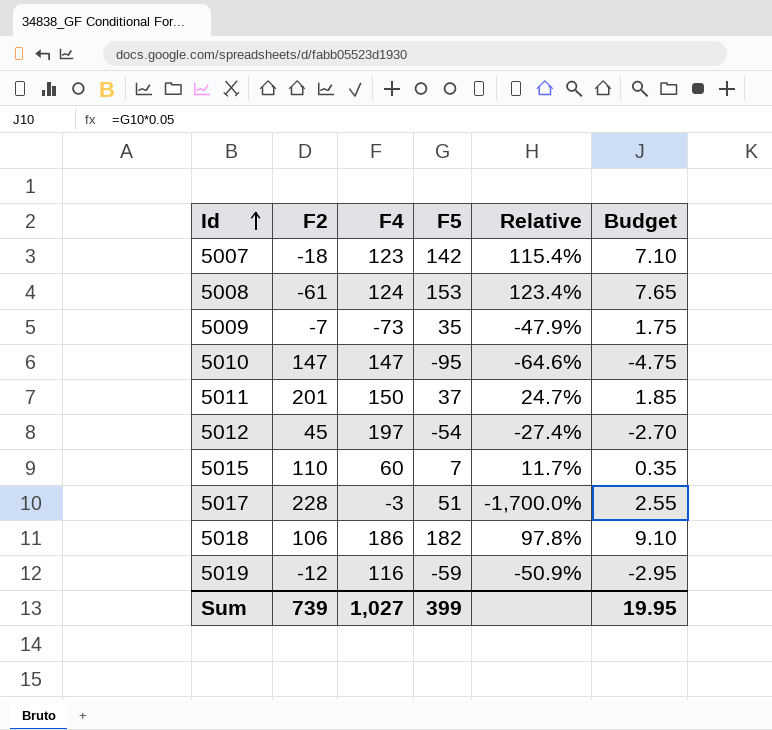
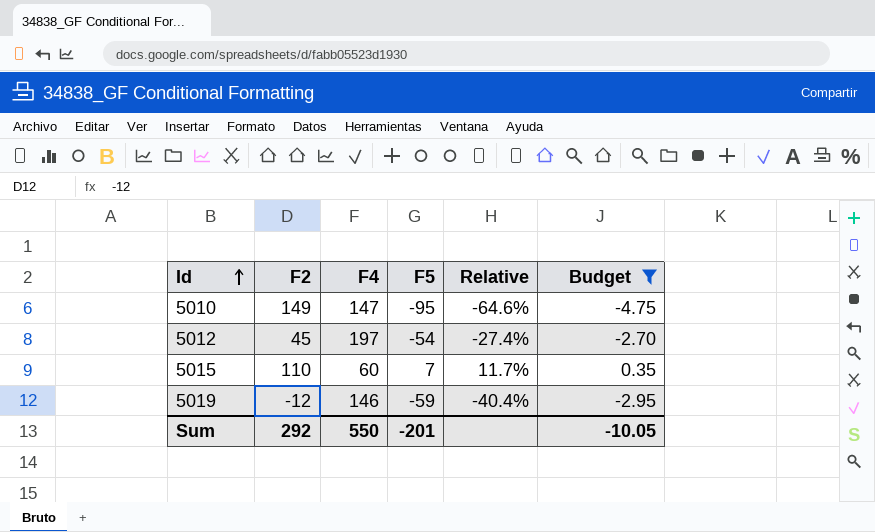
filter: none -> Budget <= 0.35
5010 | F2: 147 -> 149
5019 | F4: 116 -> 146
5019 | Relative: -50.9% -> -40.4%
Sum | F2: 739 -> 292
Sum | F4: 1,027 -> 550
Sum | F5: 399 -> -201
Sum | Budget: 19.95 -> -10.05

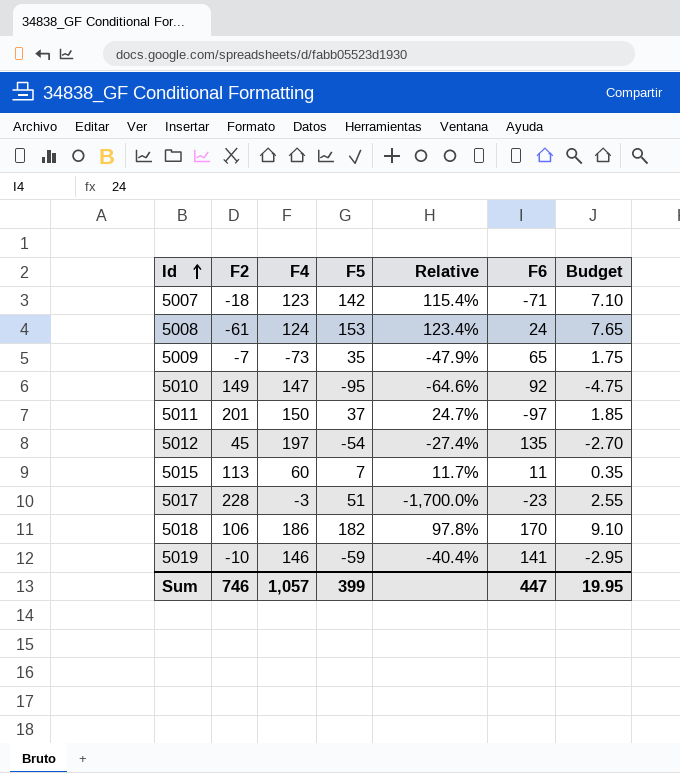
filter: Budget <= 0.35 -> none
column F6 | position: none -> 6
5015 | F2: 110 -> 113
5019 | F2: -12 -> -10
Sum | F2: 292 -> 746
Sum | F4: 550 -> 1,057
Sum | F5: -201 -> 399
Sum | Budget: -10.05 -> 19.95

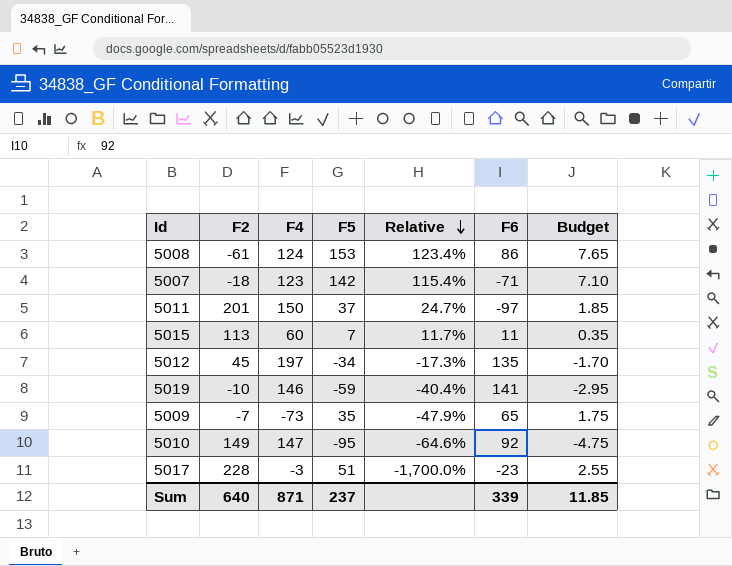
row order: Id ascending -> Relative descending
row 5018: 106 | 186 | 182 | 97.8% | 170 | 9.10 -> none
5008 | F6: 24 -> 86
5012 | F5: -54 -> -34
5012 | Relative: -27.4% -> -17.3%
5012 | Budget: -2.70 -> -1.70
Sum | F2: 746 -> 640
Sum | F4: 1,057 -> 871
Sum | F5: 399 -> 237
Sum | F6: 447 -> 339
Sum | Budget: 19.95 -> 11.85

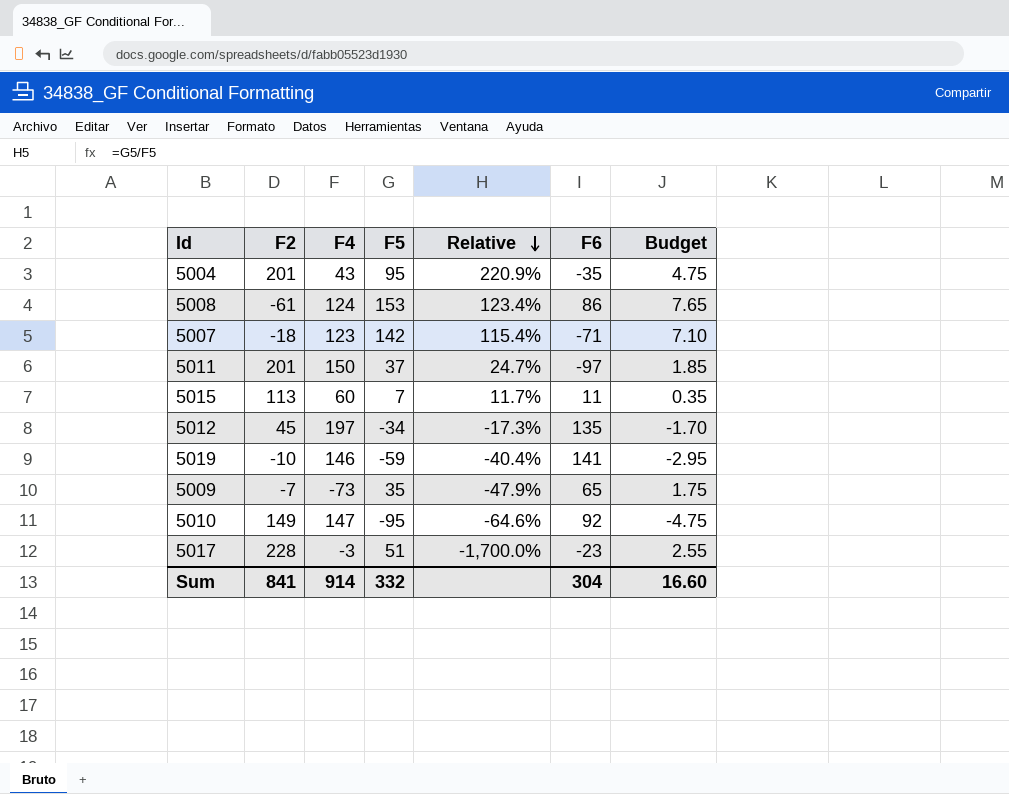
row 5004: none -> 201 | 43 | 95 | 220.9% | -35 | 4.75
Sum | F2: 640 -> 841
Sum | F4: 871 -> 914
Sum | F5: 237 -> 332
Sum | F6: 339 -> 304
Sum | Budget: 11.85 -> 16.60

